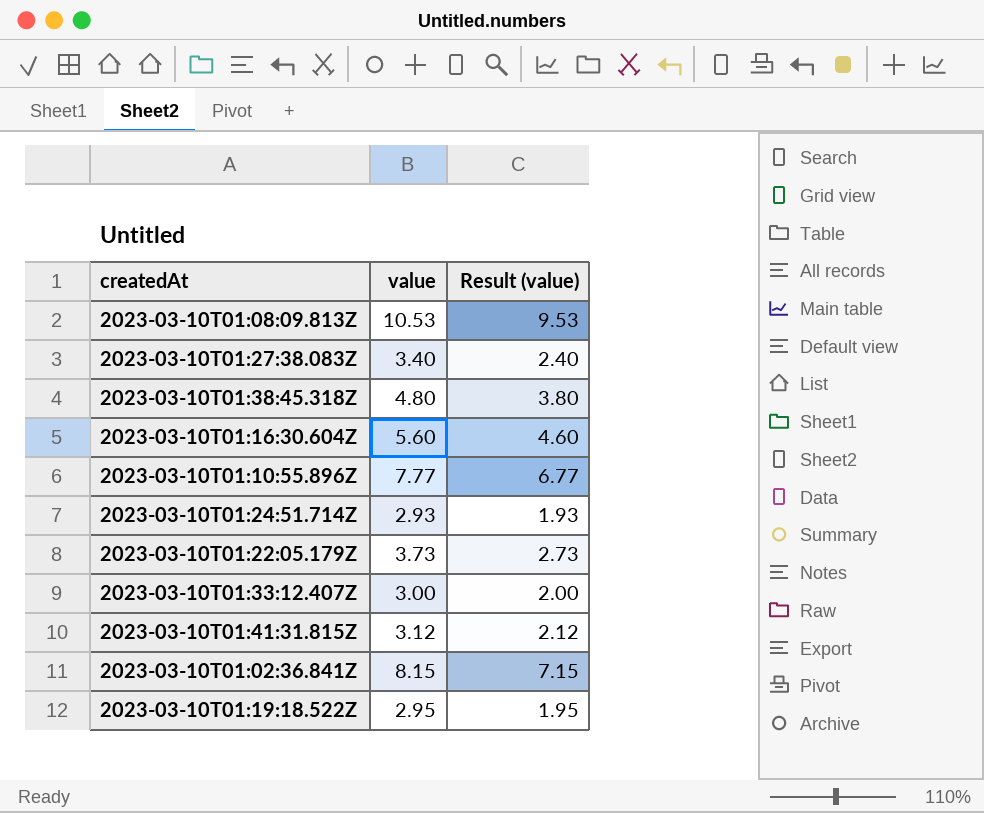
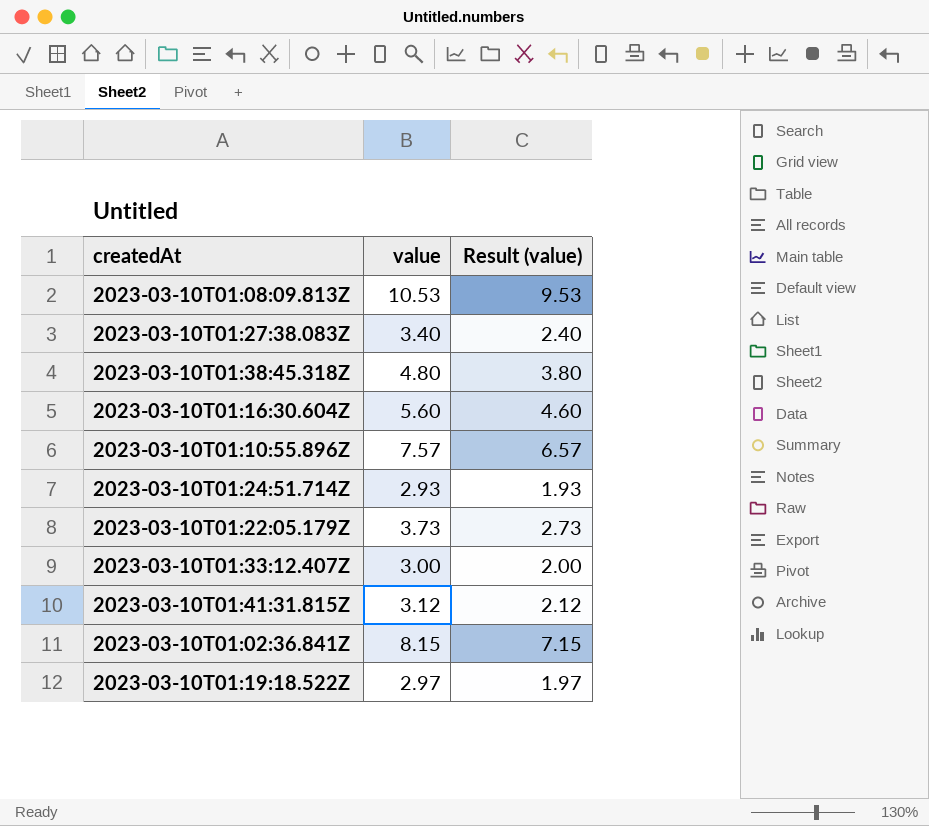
2023-03-10T01:10:55.896Z | value: 7.77 -> 7.57
2023-03-10T01:10:55.896Z | Result (value): 6.77 -> 6.57
2023-03-10T01:19:18.522Z | value: 2.95 -> 2.97
2023-03-10T01:19:18.522Z | Result (value): 1.95 -> 1.97

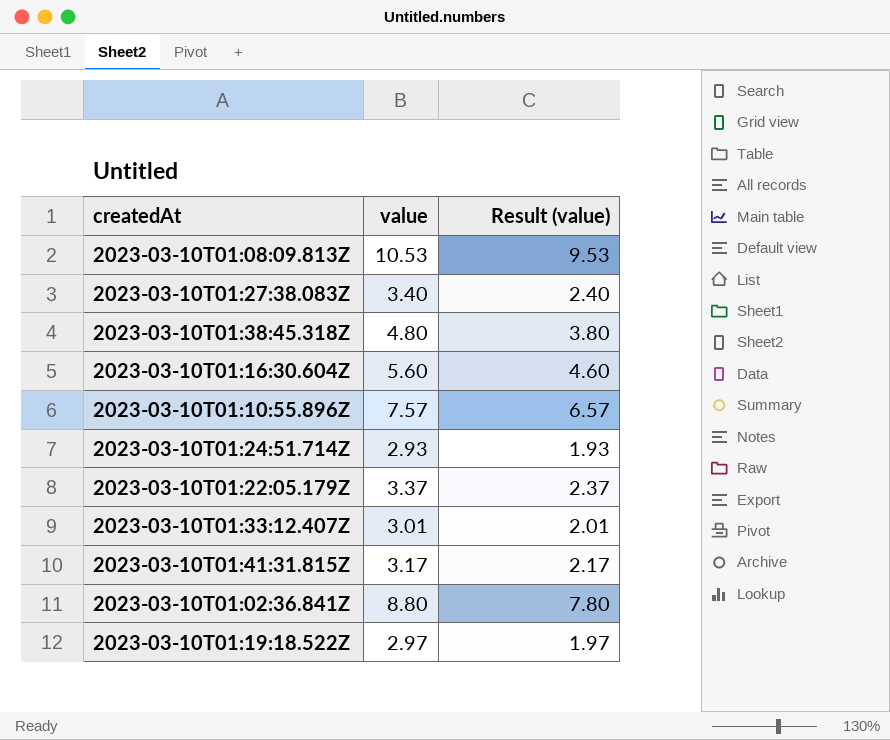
2023-03-10T01:22:05.179Z | value: 3.73 -> 3.37
2023-03-10T01:22:05.179Z | Result (value): 2.73 -> 2.37
2023-03-10T01:33:12.407Z | value: 3.00 -> 3.01
2023-03-10T01:33:12.407Z | Result (value): 2.00 -> 2.01
2023-03-10T01:41:31.815Z | value: 3.12 -> 3.17
2023-03-10T01:41:31.815Z | Result (value): 2.12 -> 2.17
2023-03-10T01:02:36.841Z | value: 8.15 -> 8.80
2023-03-10T01:02:36.841Z | Result (value): 7.15 -> 7.80

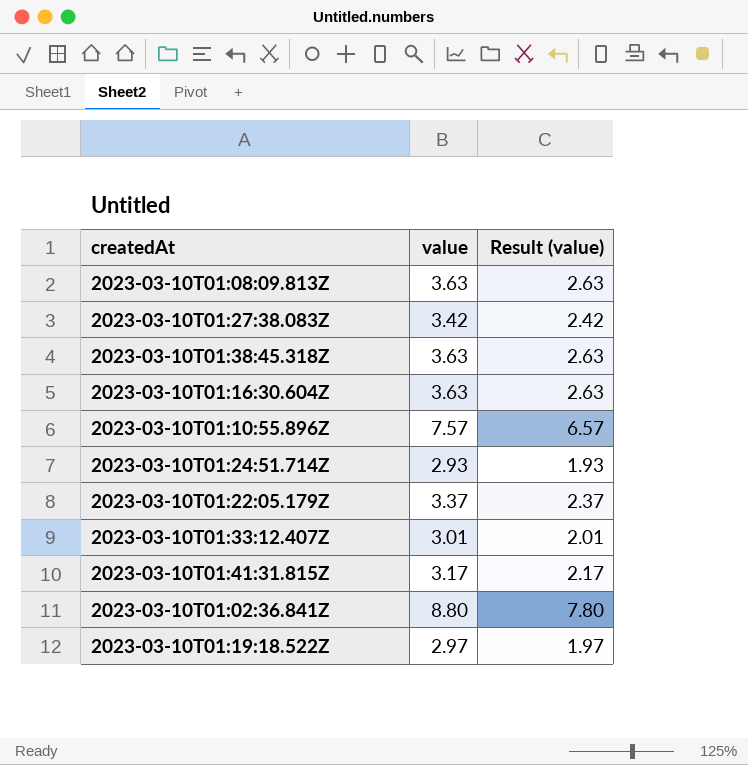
2023-03-10T01:08:09.813Z | value: 10.53 -> 3.63
2023-03-10T01:08:09.813Z | Result (value): 9.53 -> 2.63
2023-03-10T01:27:38.083Z | value: 3.40 -> 3.42
2023-03-10T01:27:38.083Z | Result (value): 2.40 -> 2.42
2023-03-10T01:38:45.318Z | value: 4.80 -> 3.63
2023-03-10T01:38:45.318Z | Result (value): 3.80 -> 2.63
2023-03-10T01:16:30.604Z | value: 5.60 -> 3.63
2023-03-10T01:16:30.604Z | Result (value): 4.60 -> 2.63

